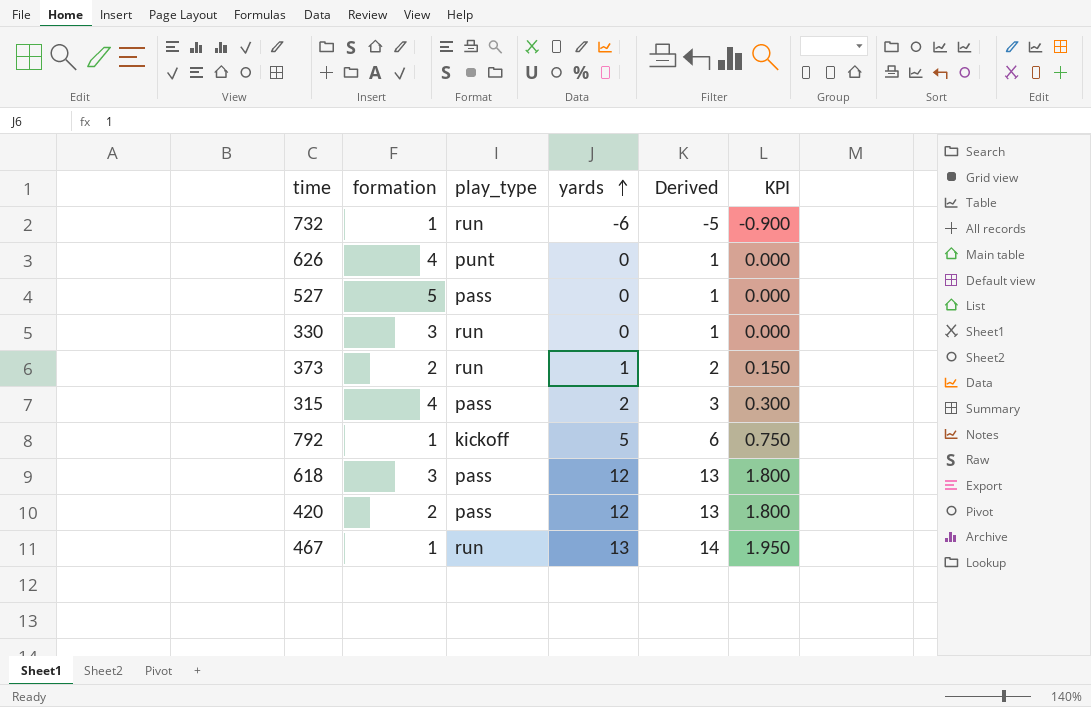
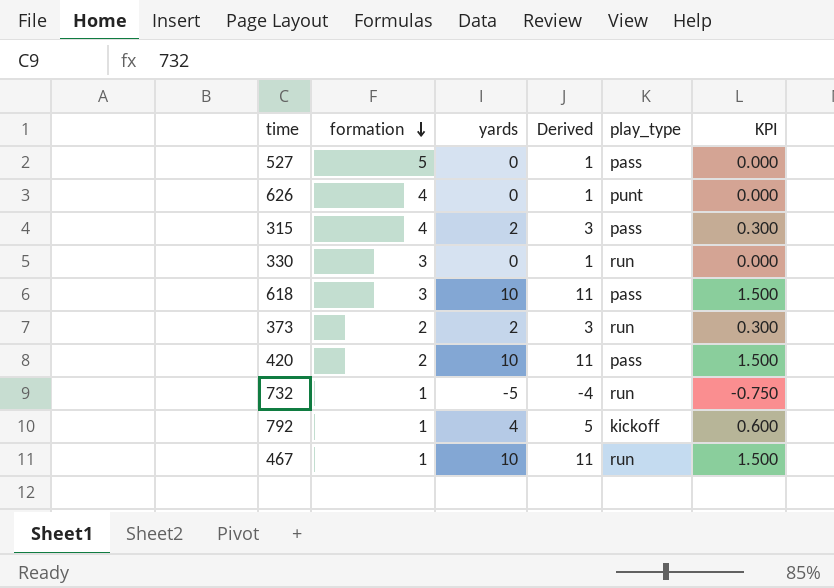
row order: yards ascending -> formation descending
column play_type | position: 3 -> 5
618 | yards: 12 -> 10
618 | Derived: 13 -> 11
618 | KPI: 1.800 -> 1.500
373 | yards: 1 -> 2
373 | Derived: 2 -> 3
373 | KPI: 0.150 -> 0.300
420 | yards: 12 -> 10
420 | Derived: 13 -> 11
420 | KPI: 1.800 -> 1.500
732 | yards: -6 -> -5
732 | Derived: -5 -> -4
732 | KPI: -0.900 -> -0.750
792 | yards: 5 -> 4
792 | Derived: 6 -> 5
792 | KPI: 0.750 -> 0.600
467 | yards: 13 -> 10
467 | Derived: 14 -> 11
467 | KPI: 1.950 -> 1.500

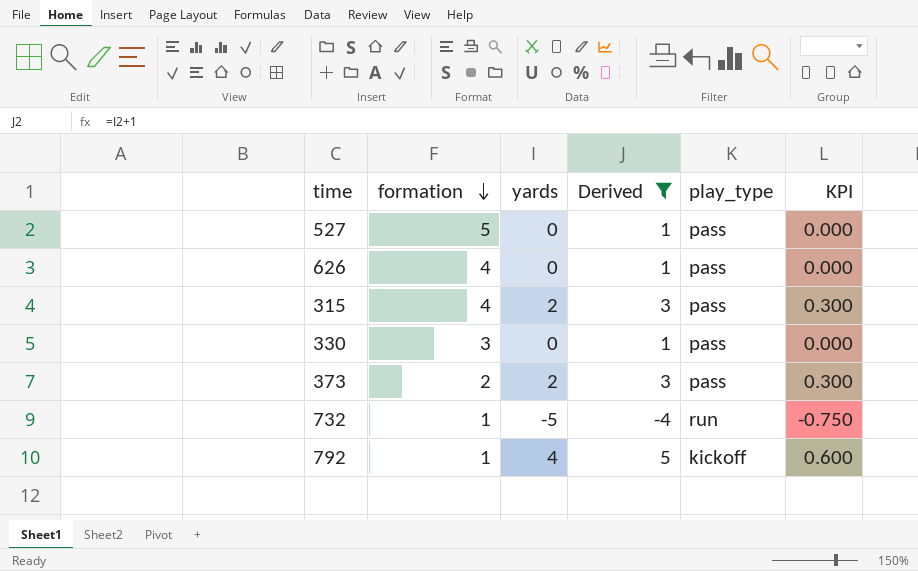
filter: none -> Derived != 11
626 | play_type: punt -> pass
330 | play_type: run -> pass
373 | play_type: run -> pass

